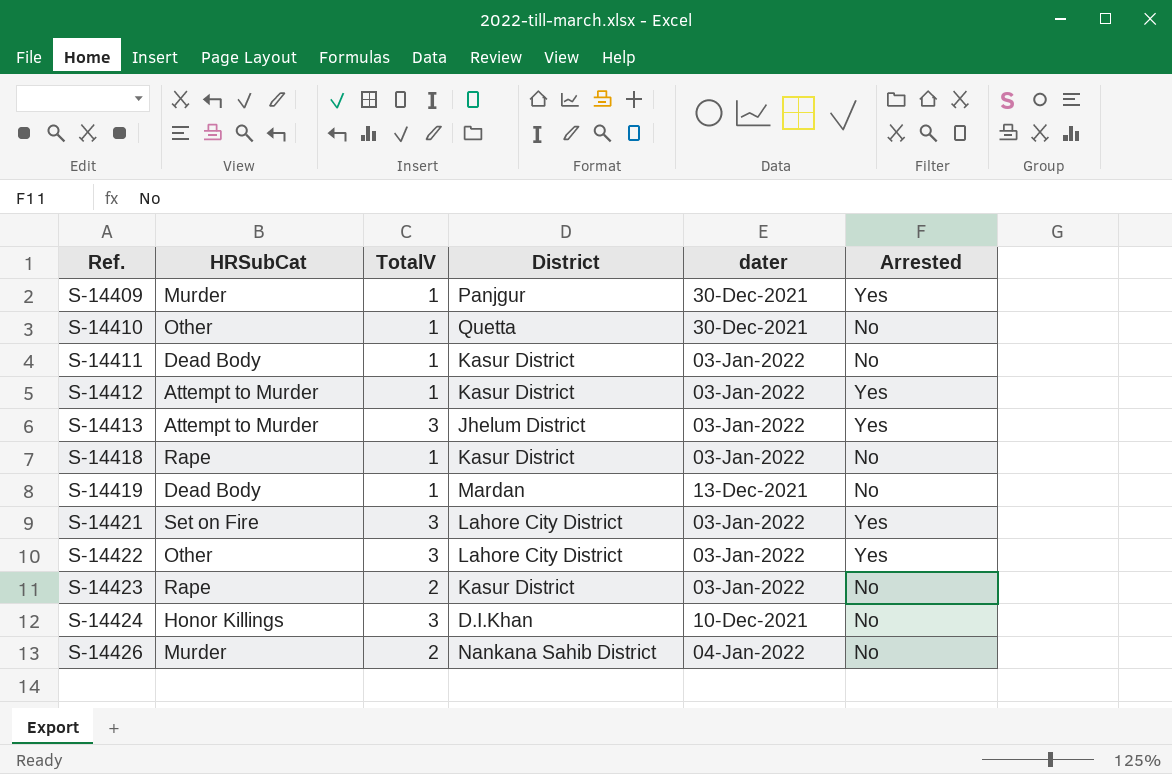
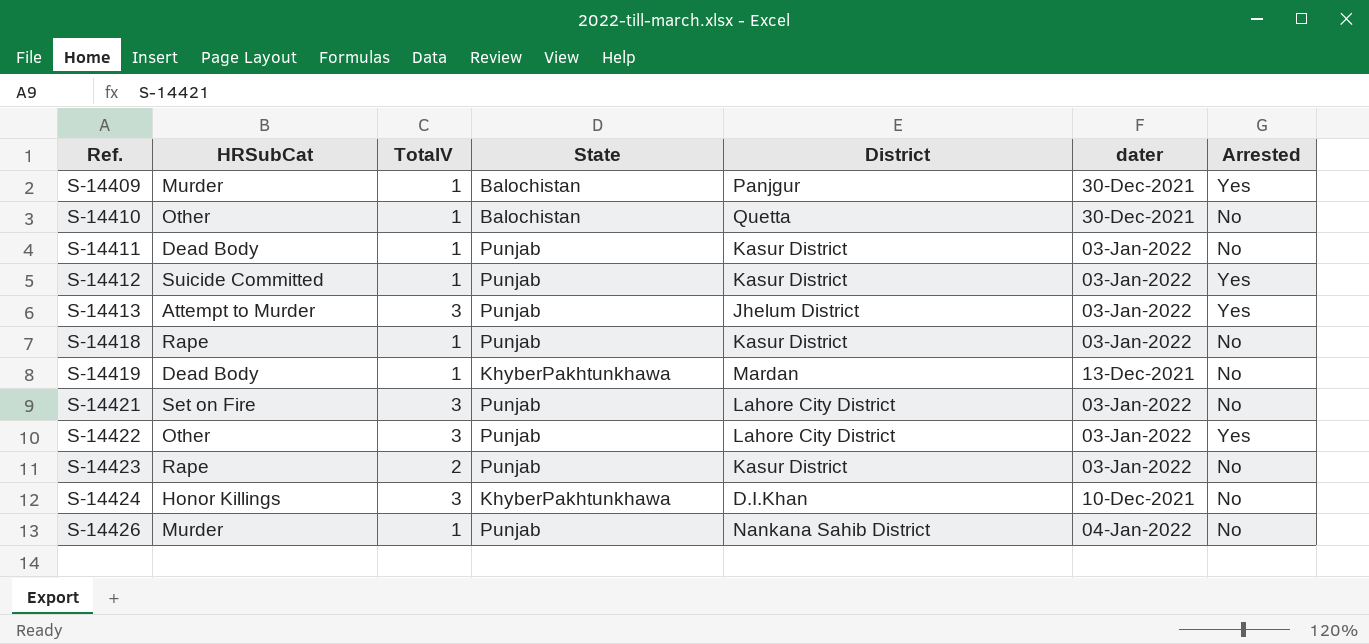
column State | position: none -> 4
S-14412 | HRSubCat: Attempt to Murder -> Suicide Committed
S-14421 | Arrested: Yes -> No
S-14426 | TotalV: 2 -> 1

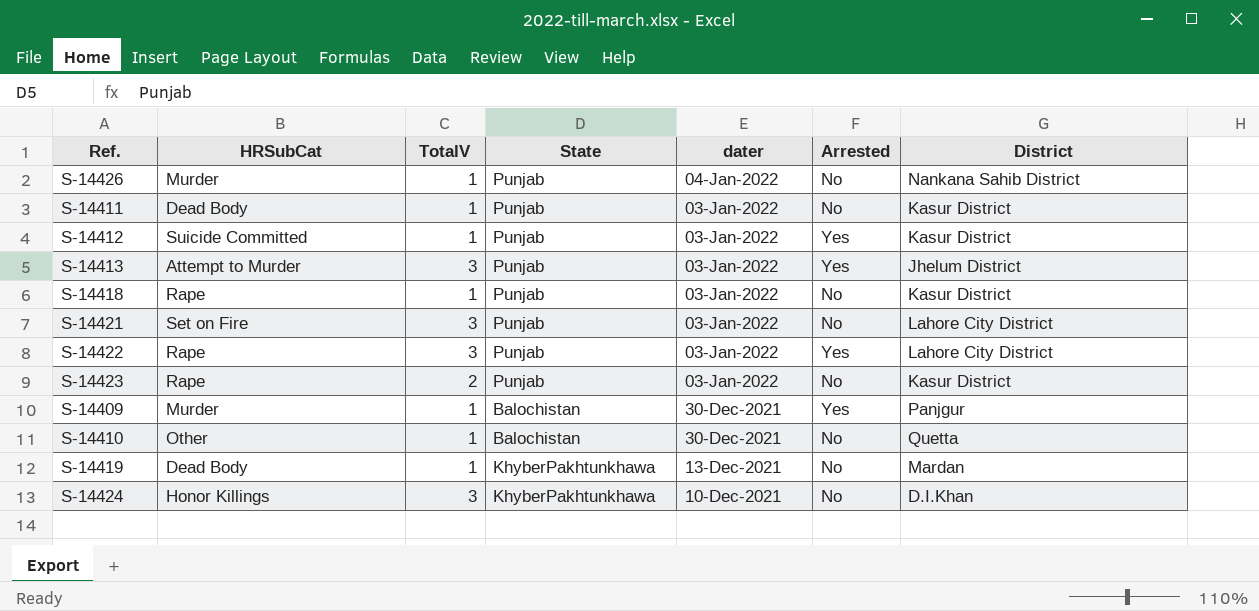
row order: Ref. ascending -> dater descending
column District | position: 5 -> 7
S-14422 | HRSubCat: Other -> Rape

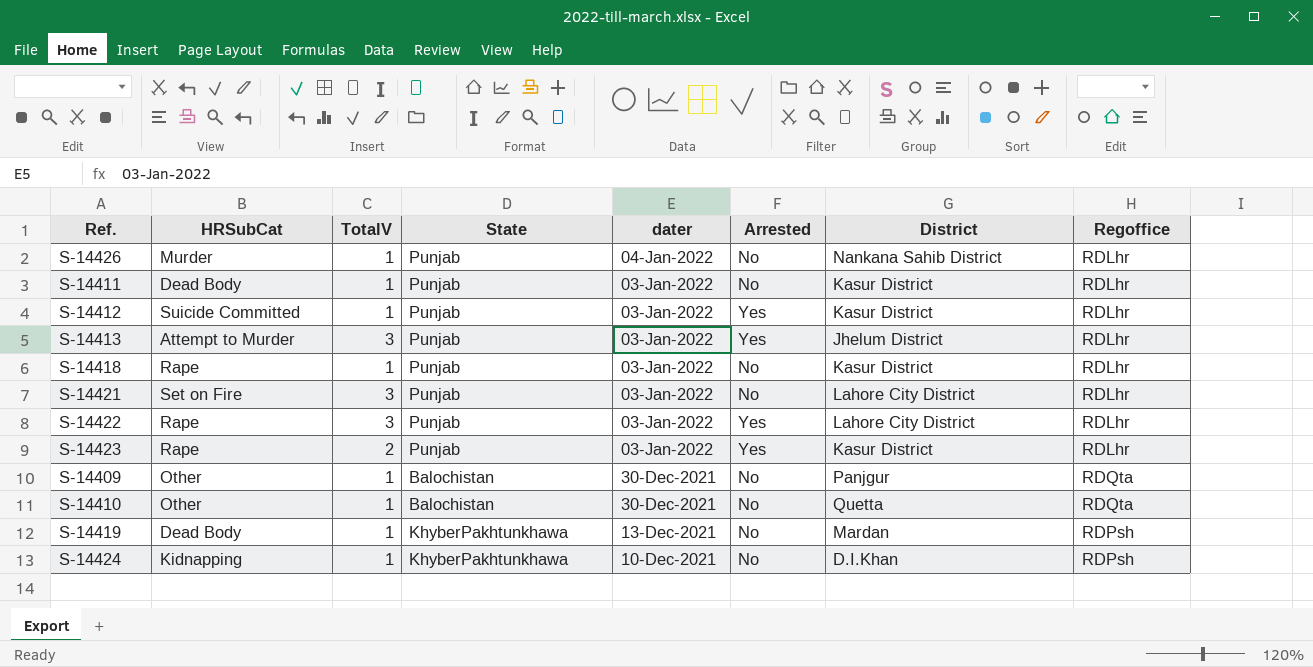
column Regoffice | position: none -> 8
S-14423 | Arrested: No -> Yes
S-14409 | HRSubCat: Murder -> Other
S-14409 | Arrested: Yes -> No
S-14424 | HRSubCat: Honor Killings -> Kidnapping
S-14424 | TotalV: 3 -> 1

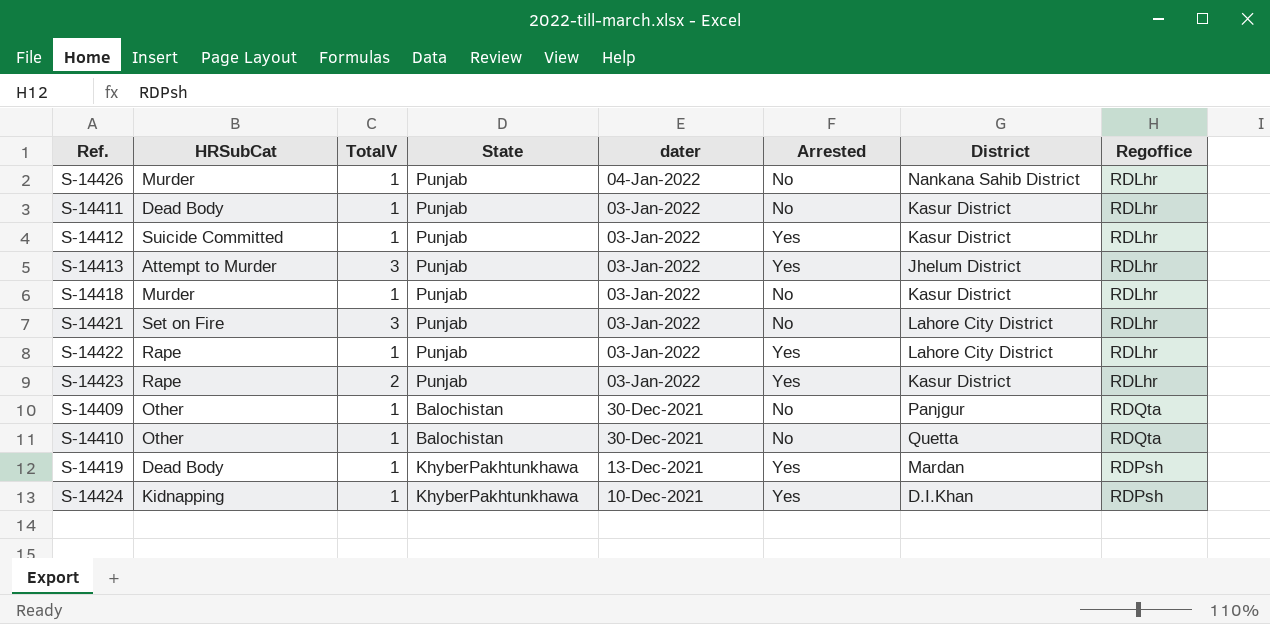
S-14418 | HRSubCat: Rape -> Murder
S-14422 | TotalV: 3 -> 1
S-14419 | Arrested: No -> Yes
S-14424 | Arrested: No -> Yes

